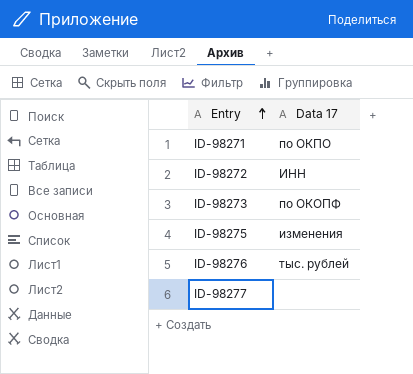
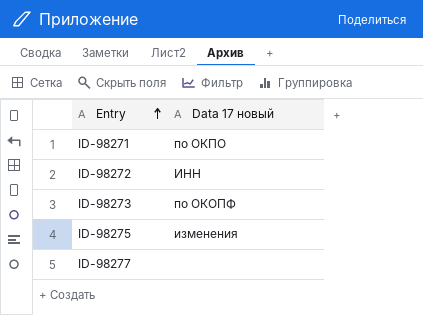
column name: Data 17 -> Data 17 новый
row ID-98276: тыс. рублей -> none

